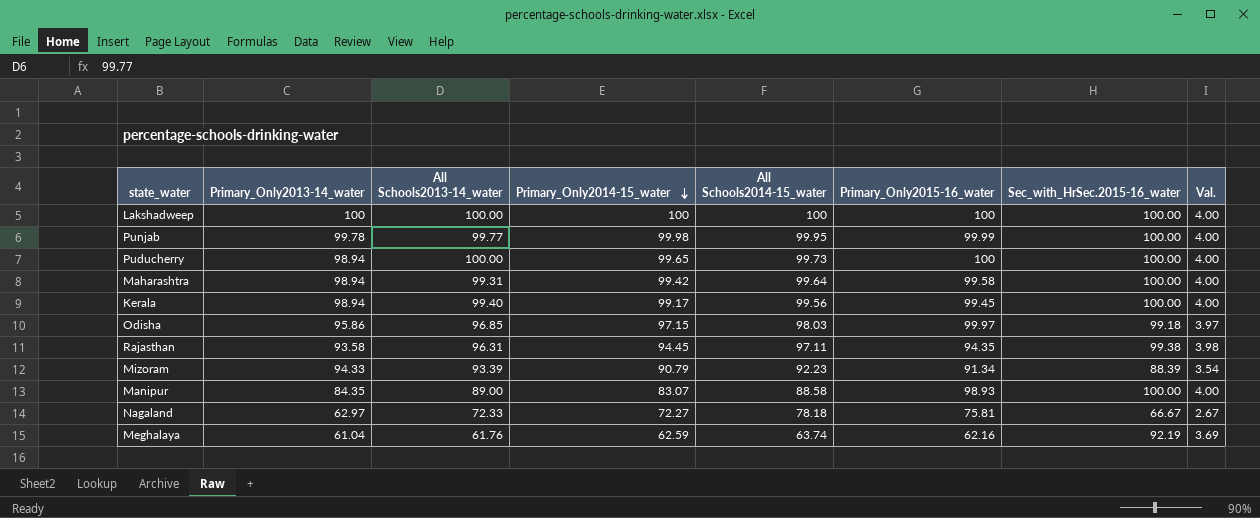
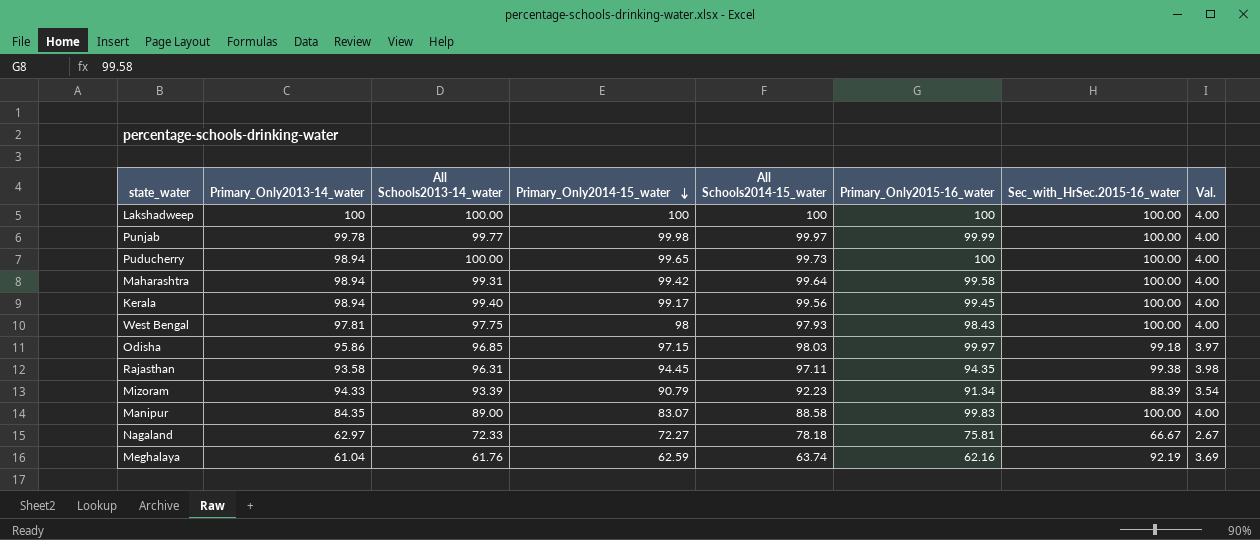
Punjab | All Schools2014-15_water: 99.95 -> 99.97
row West Bengal: none -> 97.81 | 97.75 | 98 | 97.93 | 98.43 | 100.00 | 4.00
Manipur | Primary_Only2015-16_water: 98.93 -> 99.83

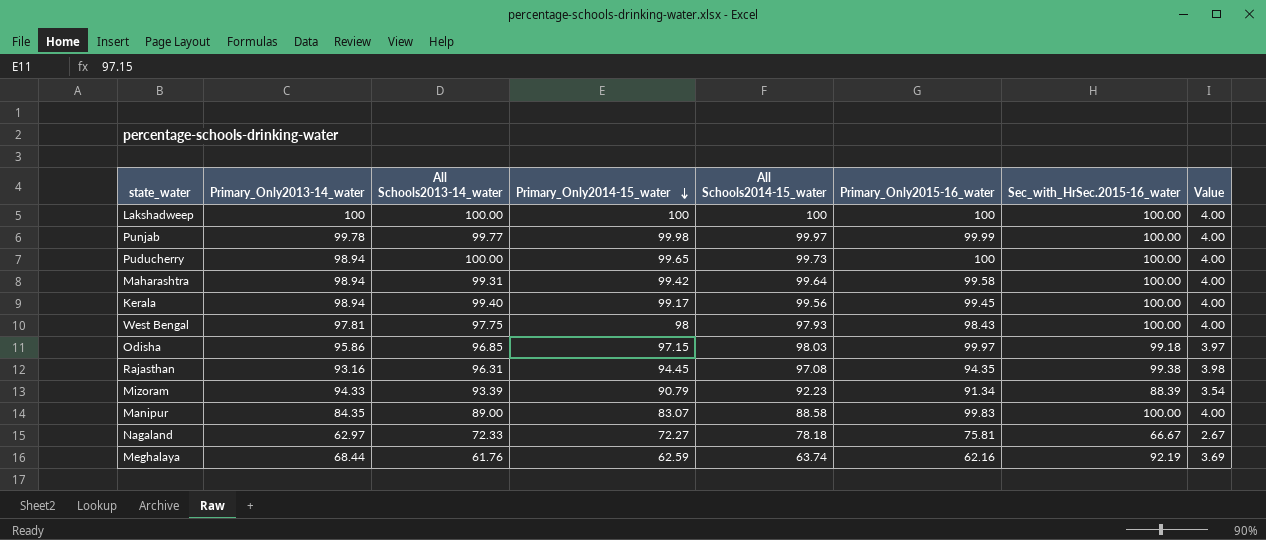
column name: Val. -> Value
Rajasthan | Primary_Only2013-14_water: 93.58 -> 93.16
Rajasthan | All Schools2014-15_water: 97.11 -> 97.08
Meghalaya | Primary_Only2013-14_water: 61.04 -> 68.44

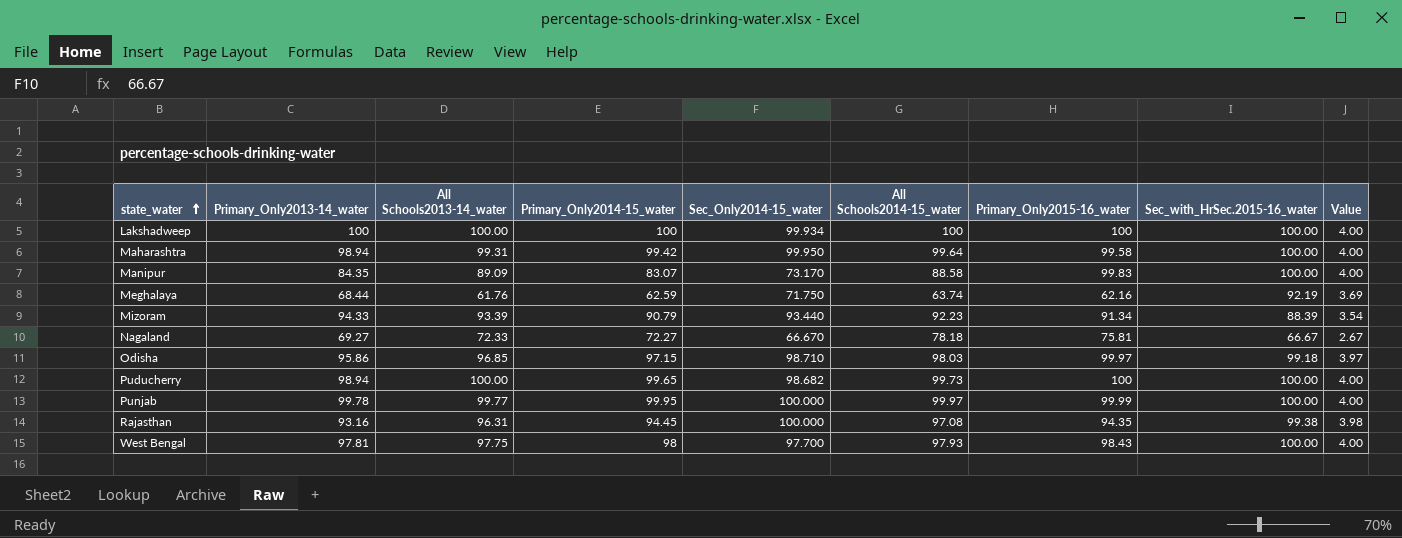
row order: Primary_Only2014-15_water descending -> state_water ascending
column Sec_Only2014-15_water | position: none -> 5
row Kerala: 98.94 | 99.40 | 99.17 | 99.56 | 99.45 | 100.00 | 4.00 -> none
Manipur | All Schools2013-14_water: 89.00 -> 89.09
Nagaland | Primary_Only2013-14_water: 62.97 -> 69.27
Punjab | Primary_Only2014-15_water: 99.98 -> 99.95

